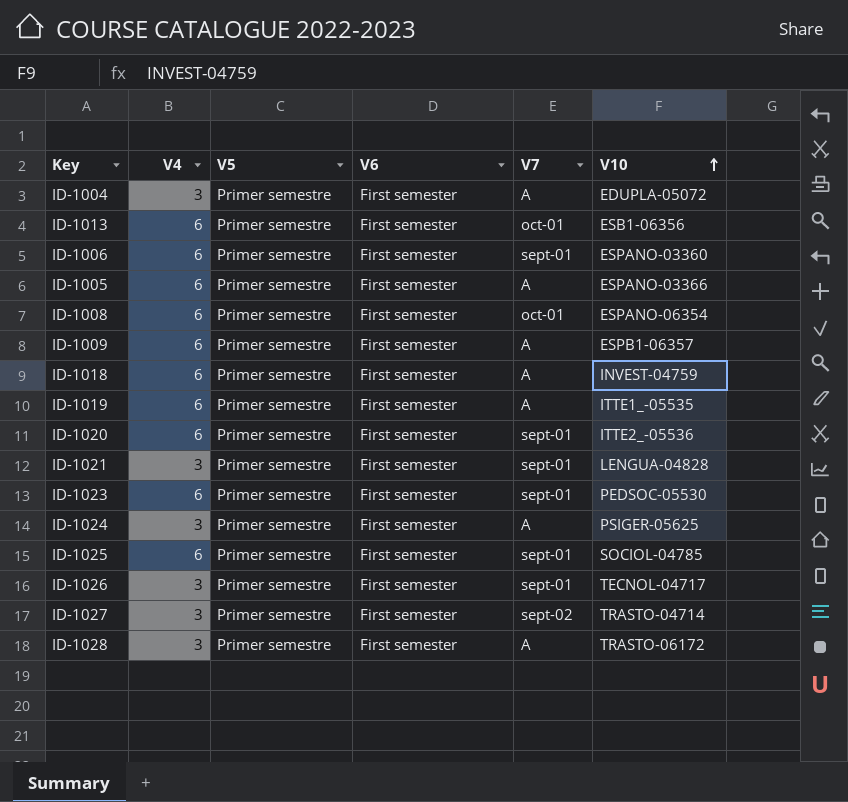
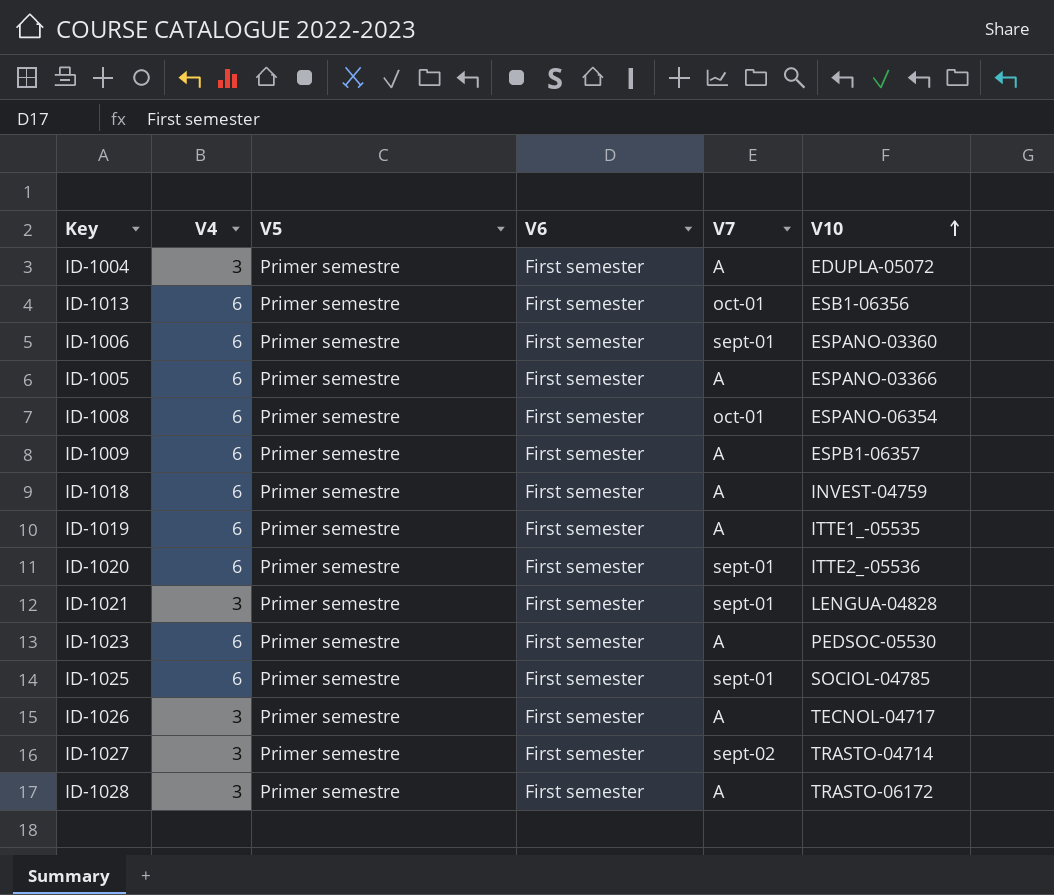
row ID-1024: 3 | Primer semestre | First semester | A | PSIGER-05625 -> none
ID-1023 | V7: sept-01 -> A
ID-1026 | V7: sept-01 -> A

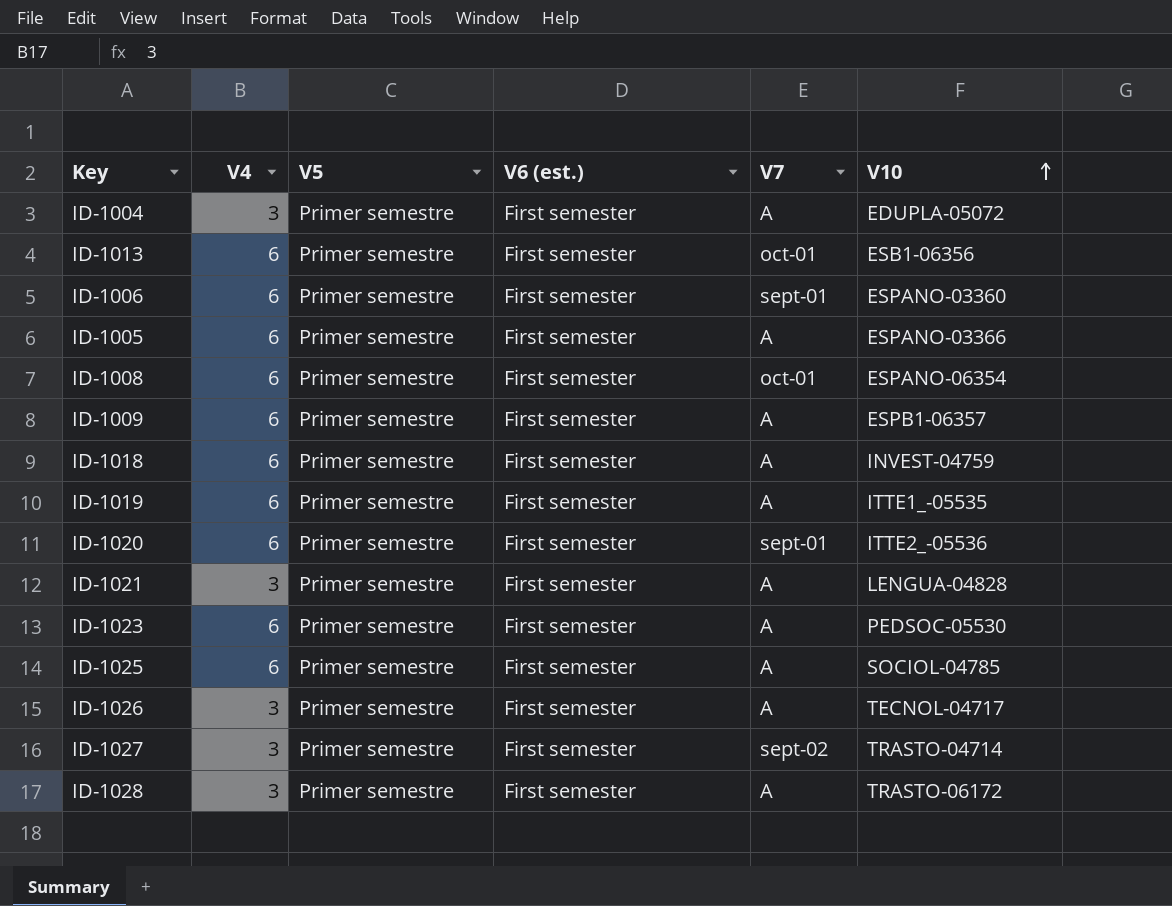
column name: V6 -> V6 (est.)
ID-1021 | V7: sept-01 -> A
ID-1025 | V7: sept-01 -> A

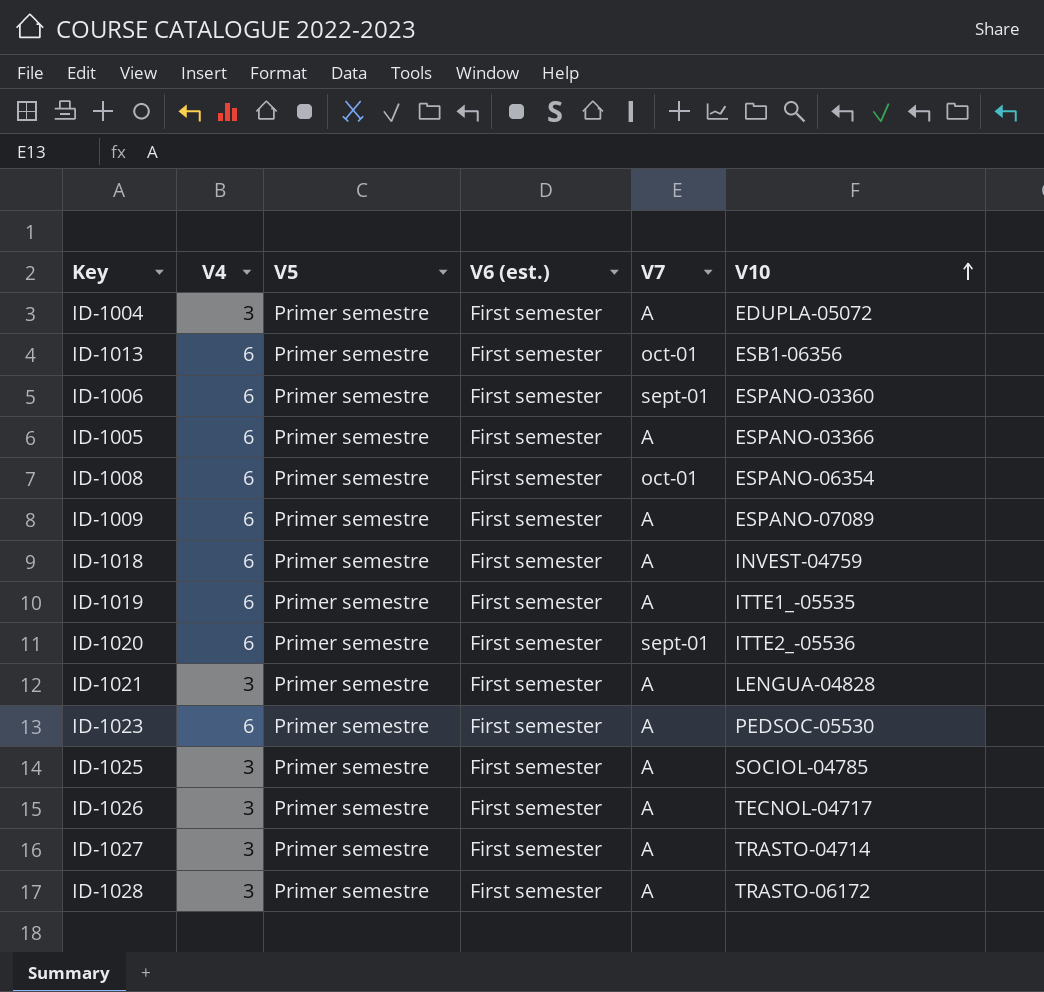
ID-1009 | V10: ESPB1-06357 -> ESPANO-07089
ID-1025 | V4: 6 -> 3
ID-1027 | V7: sept-02 -> A

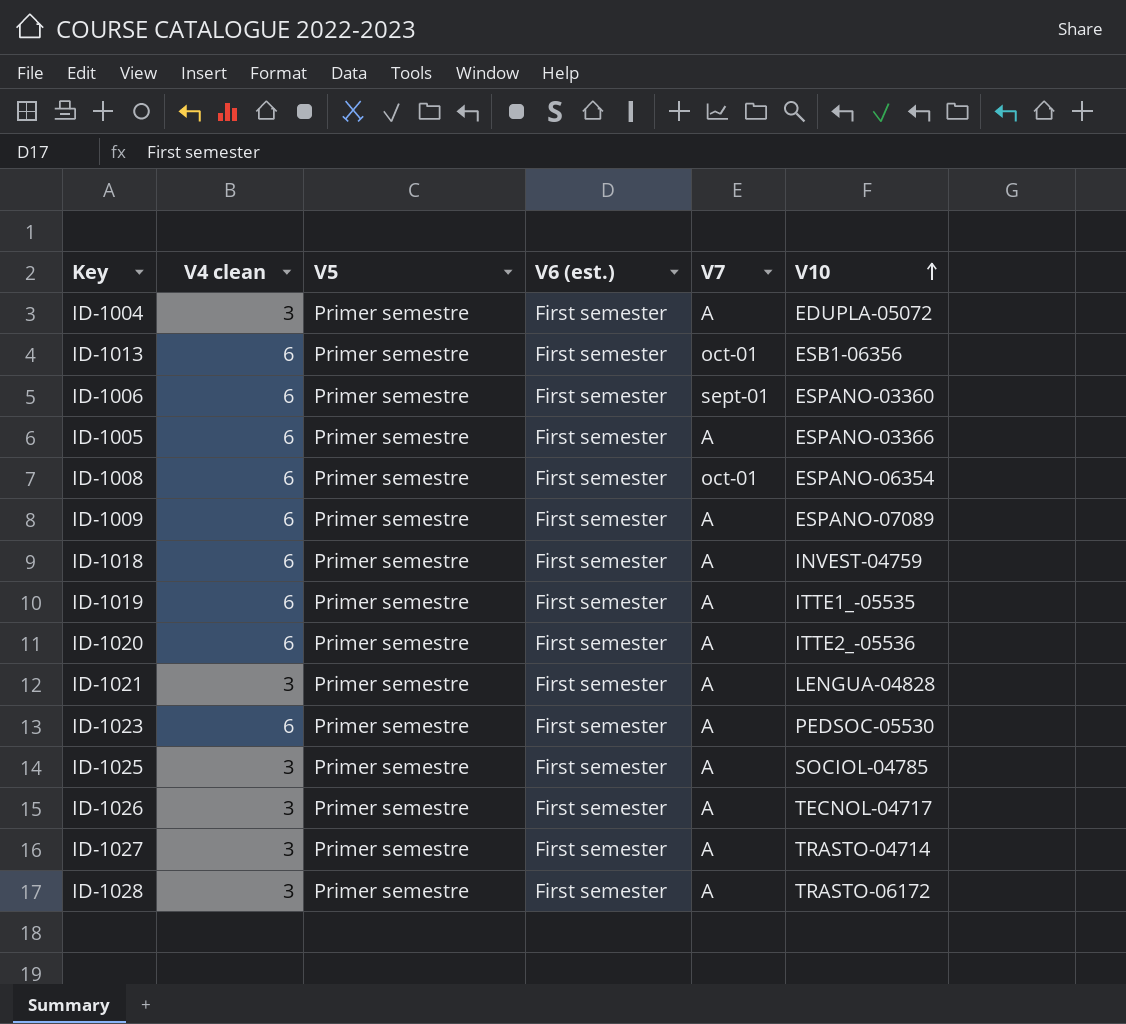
column name: V4 -> V4 clean
ID-1020 | V7: sept-01 -> A

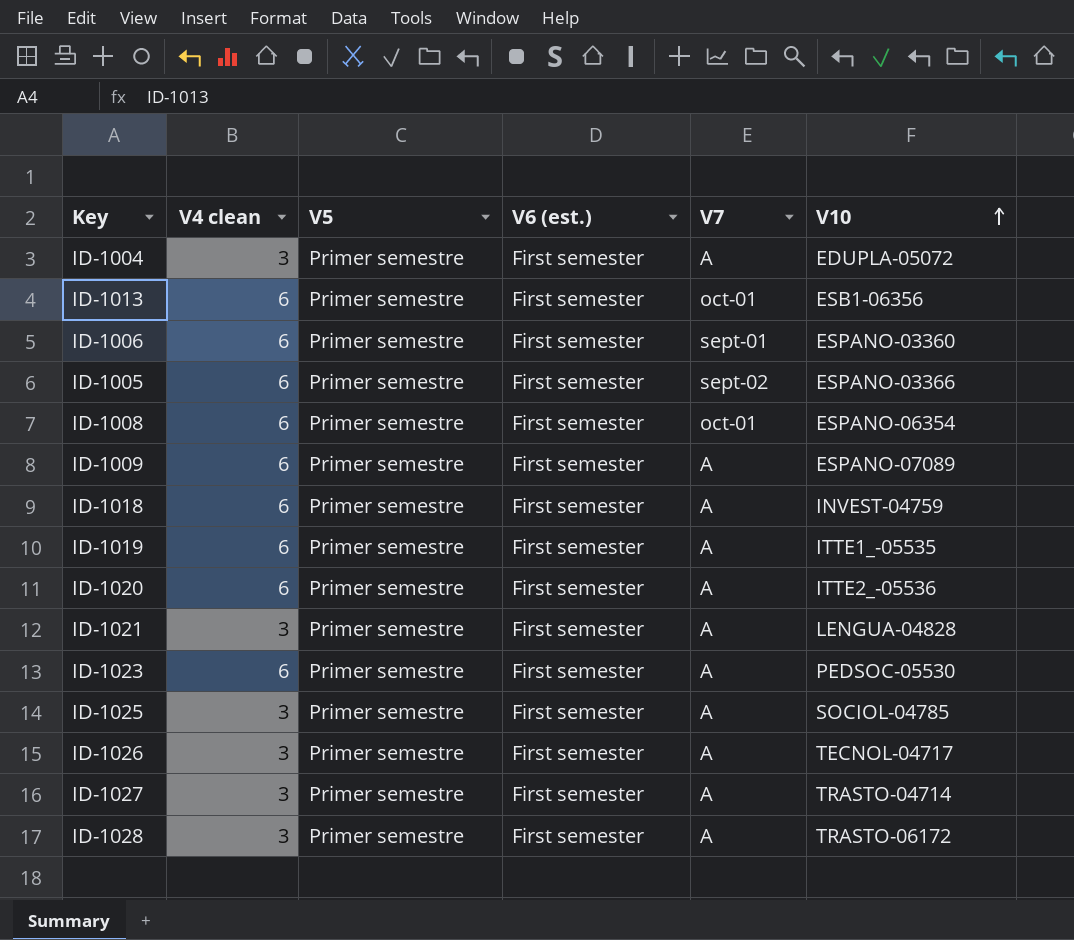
ID-1005 | V7: A -> sept-02

